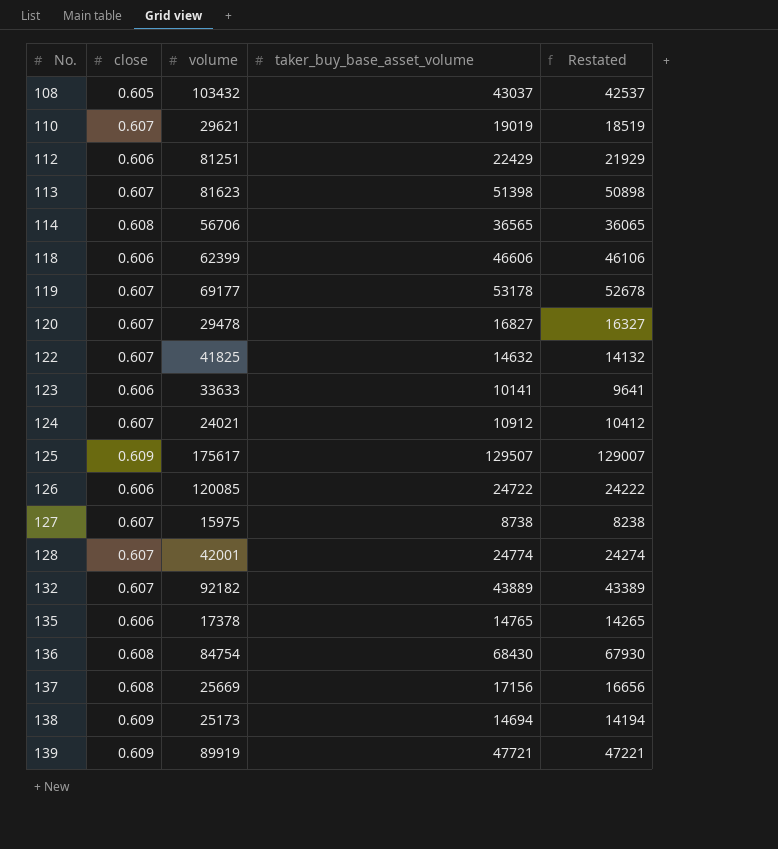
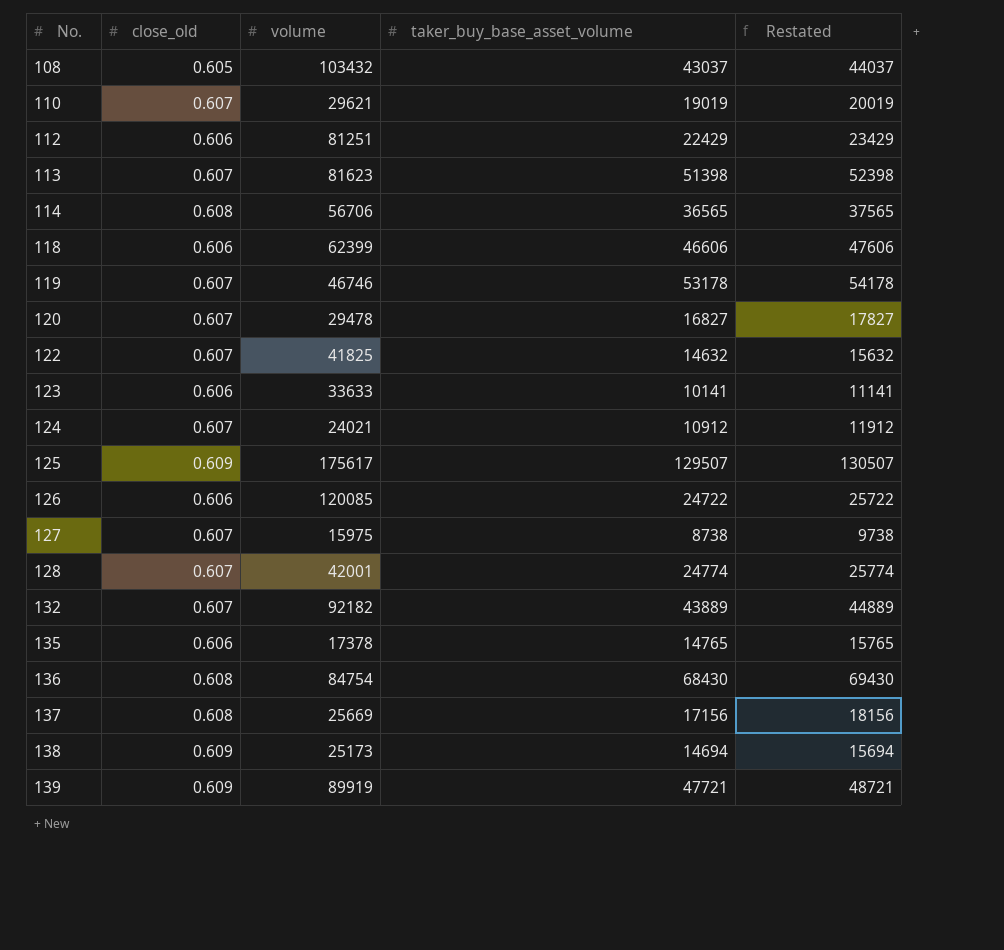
column name: close -> close_old
column Restated | formula: [taker_buy_base_asset_volume] - 500 -> [taker_buy_base_asset_volume] + 1000
119 | volume: 69177 -> 46746

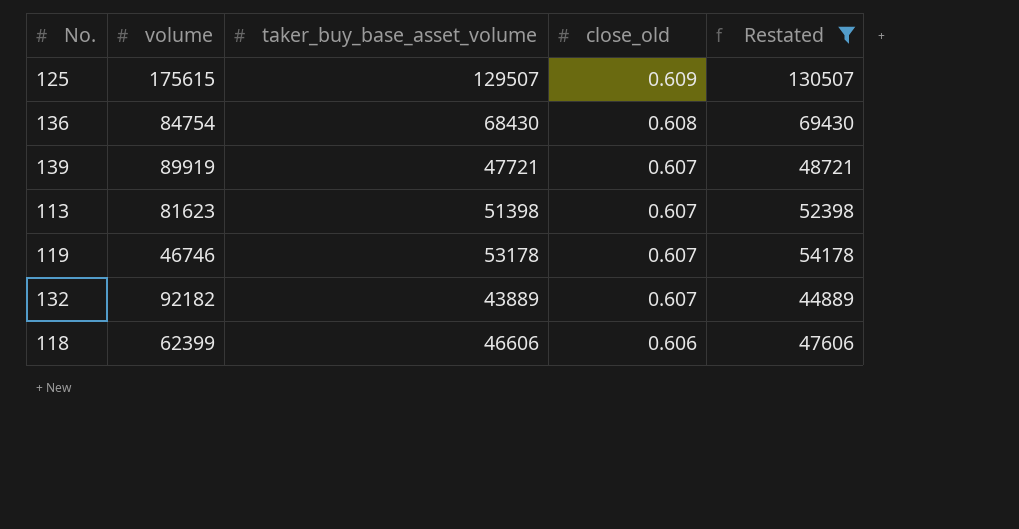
filter: none -> Restated >= 44889
row order: No. ascending -> close_old descending
column close_old | position: 2 -> 4
125 | volume: 175617 -> 175615
139 | close_old: 0.609 -> 0.607

